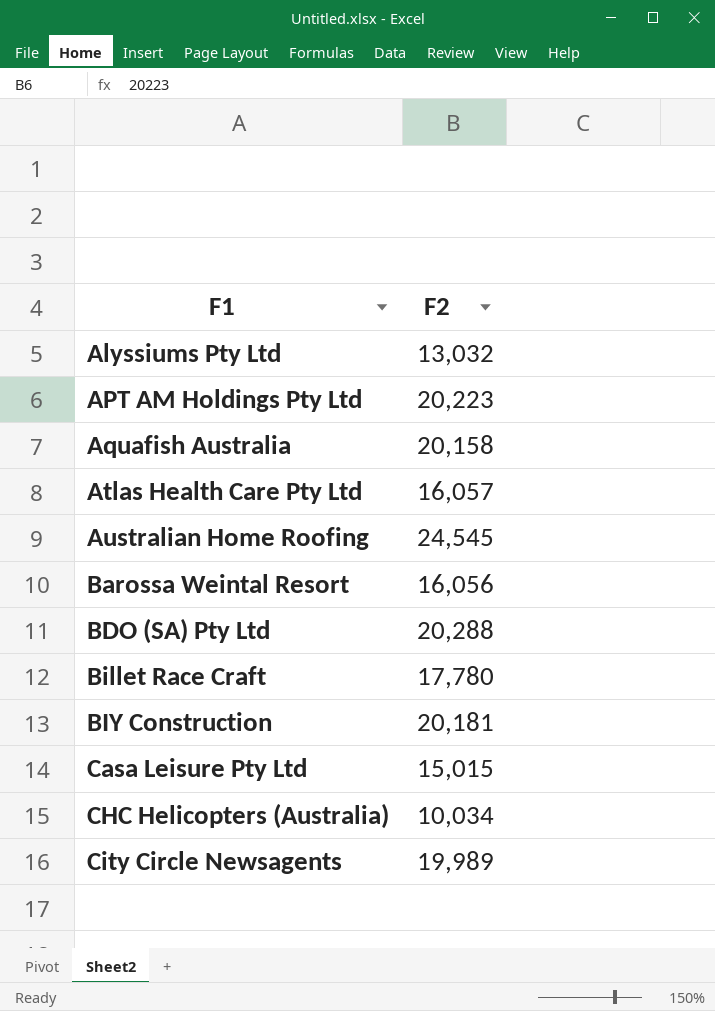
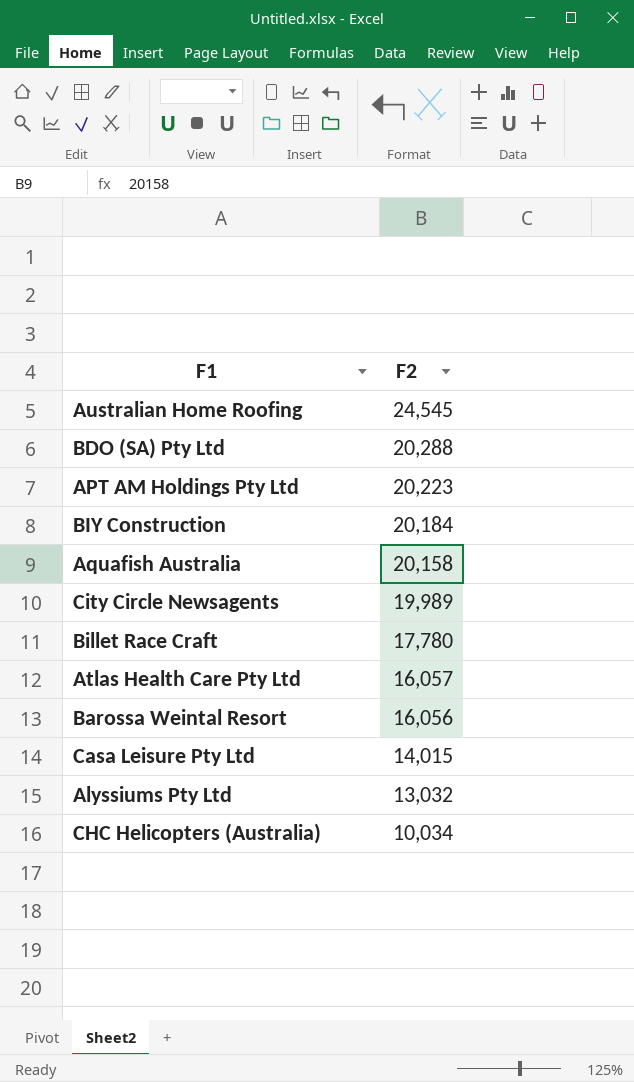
row order: F1 ascending -> F2 descending
BIY Construction | F2: 20,181 -> 20,184
Casa Leisure Pty Ltd | F2: 15,015 -> 14,015

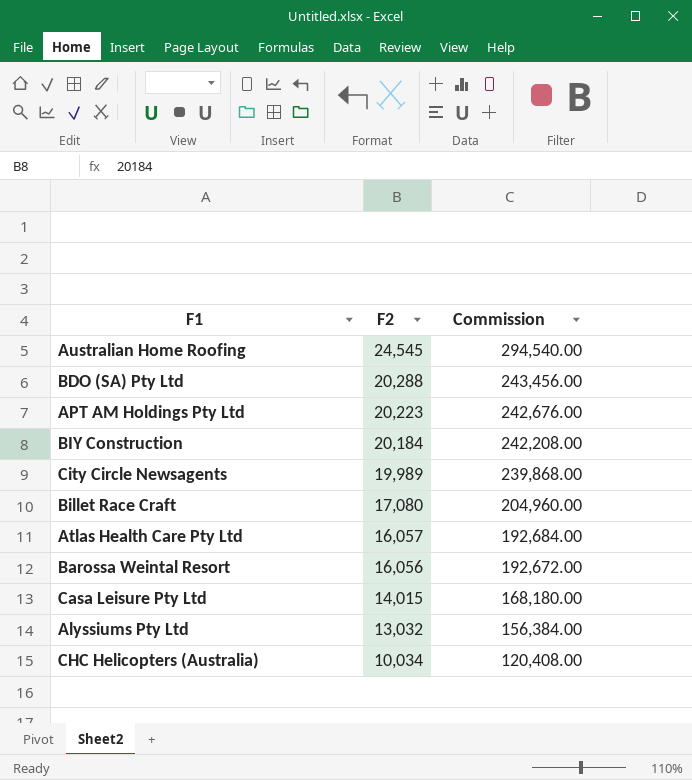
column Commission | formula: none -> [F2] * 12
row Aquafish Australia: 20,158 -> none
Billet Race Craft | F2: 17,780 -> 17,080

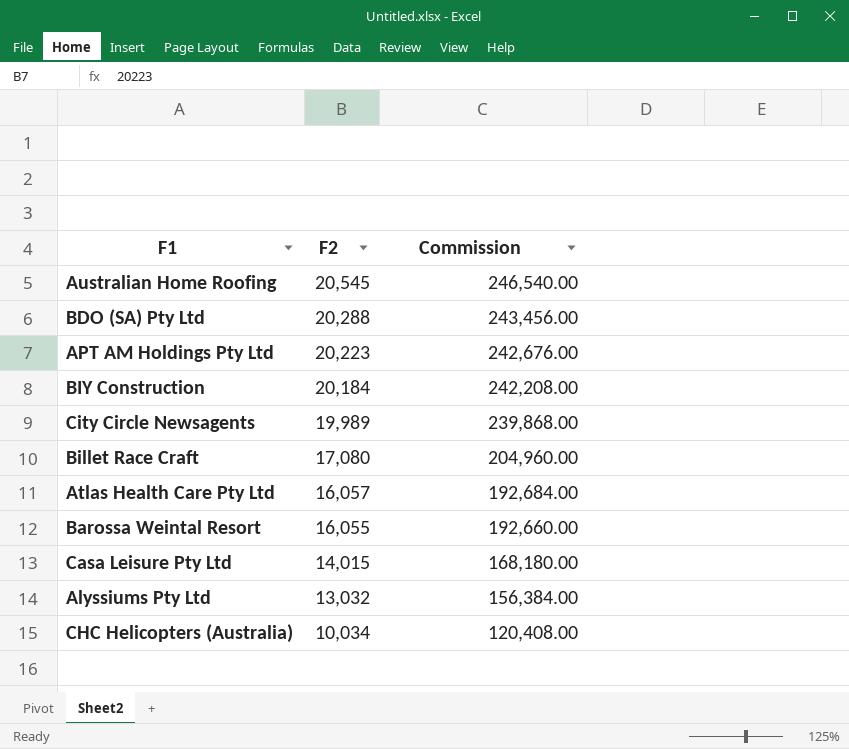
Australian Home Roofing | F2: 24,545 -> 20,545
Australian Home Roofing | Commission: 294,540.00 -> 246,540.00
Barossa Weintal Resort | F2: 16,056 -> 16,055
Barossa Weintal Resort | Commission: 192,672.00 -> 192,660.00

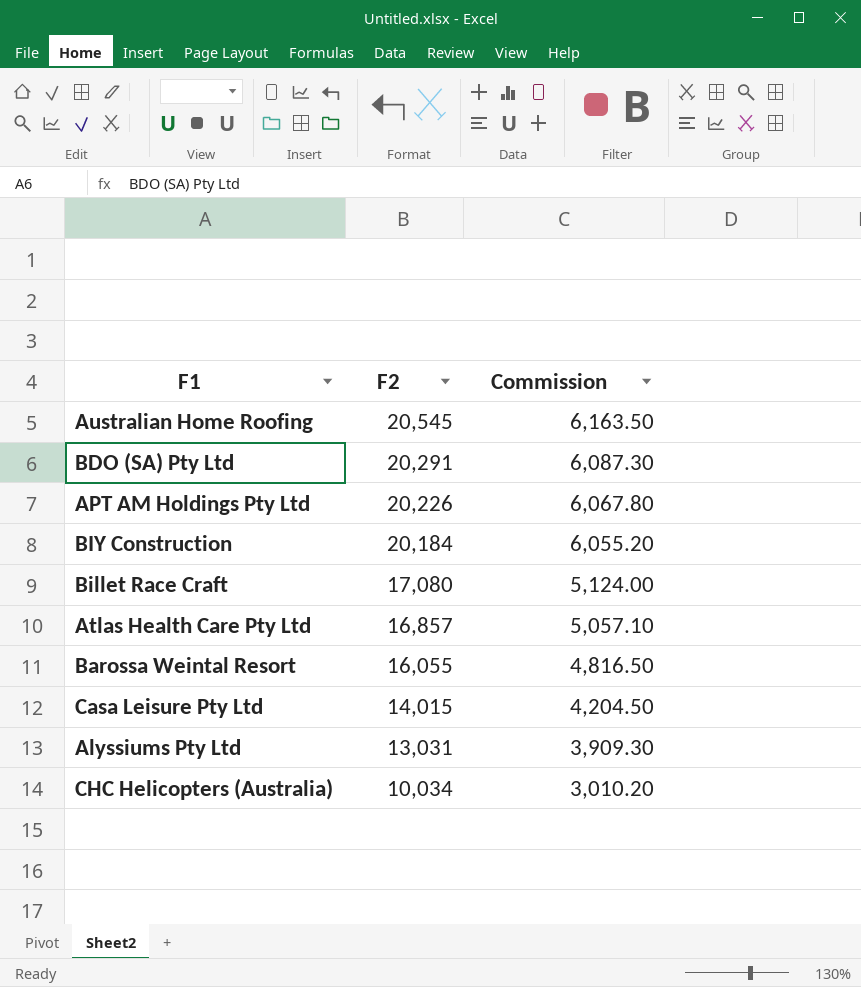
column Commission | formula: [F2] * 12 -> [F2] * 0.3
row City Circle Newsagents: 19,989 | 239,868.00 -> none
BDO (SA) Pty Ltd | F2: 20,288 -> 20,291
APT AM Holdings Pty Ltd | F2: 20,223 -> 20,226
Atlas Health Care Pty Ltd | F2: 16,057 -> 16,857
Alyssiums Pty Ltd | F2: 13,032 -> 13,031

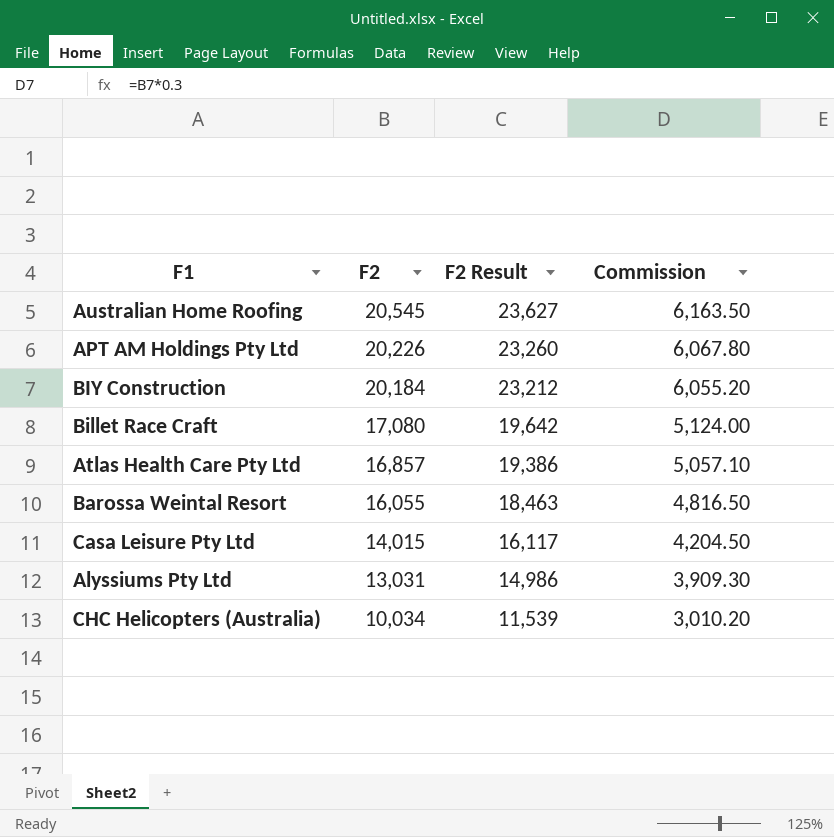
column F2 Result | formula: none -> [F2] * 1.15
row BDO (SA) Pty Ltd: 20,291 | 6,087.30 -> none

